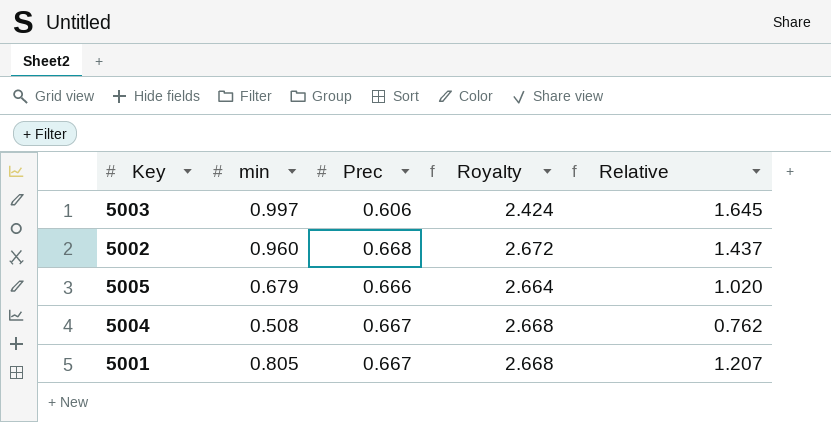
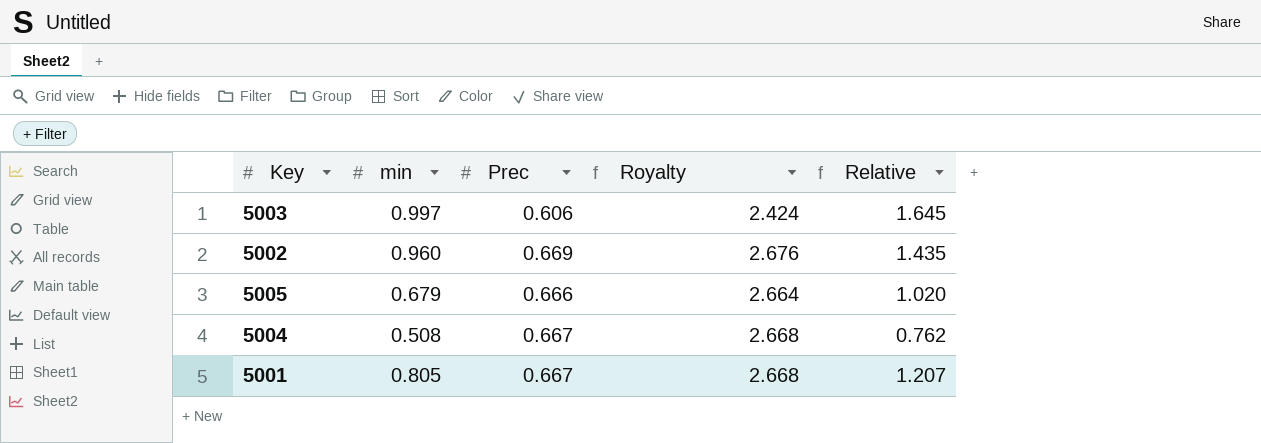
5002 | Prec: 0.668 -> 0.669
5002 | Royalty: 2.672 -> 2.676
5002 | Relative: 1.437 -> 1.435

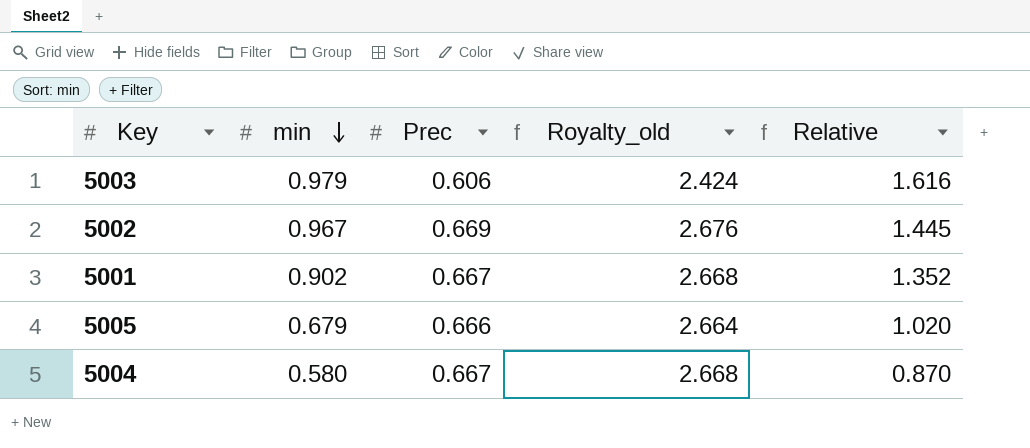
row order: none -> min descending
column name: Royalty -> Royalty_old
5003 | min: 0.997 -> 0.979
5003 | Relative: 1.645 -> 1.616
5002 | min: 0.960 -> 0.967
5002 | Relative: 1.435 -> 1.445
5001 | min: 0.805 -> 0.902
5001 | Relative: 1.207 -> 1.352
5004 | min: 0.508 -> 0.580
5004 | Relative: 0.762 -> 0.870

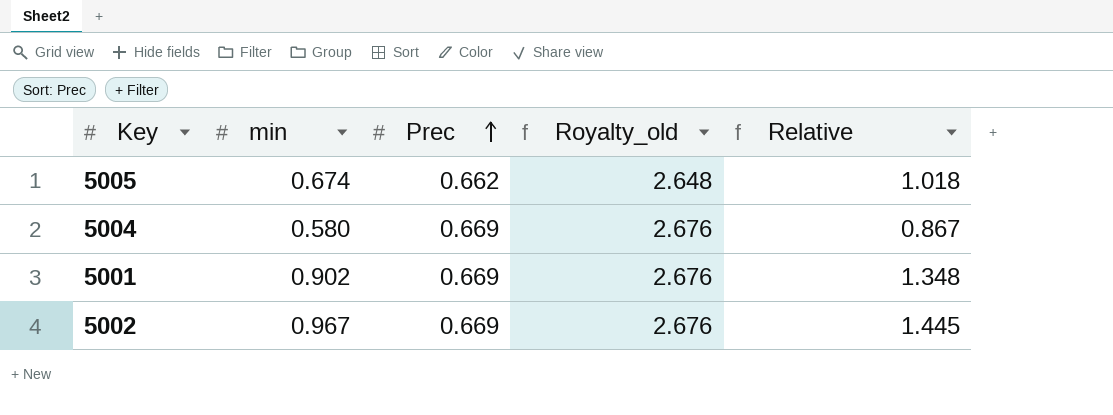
row order: min descending -> Prec ascending
row 5003: 0.979 | 0.606 | 2.424 | 1.616 -> none
5005 | min: 0.679 -> 0.674
5005 | Prec: 0.666 -> 0.662
5005 | Royalty_old: 2.664 -> 2.648
5005 | Relative: 1.020 -> 1.018
5004 | Prec: 0.667 -> 0.669
5004 | Royalty_old: 2.668 -> 2.676
5004 | Relative: 0.870 -> 0.867
5001 | Prec: 0.667 -> 0.669
5001 | Royalty_old: 2.668 -> 2.676
5001 | Relative: 1.352 -> 1.348

